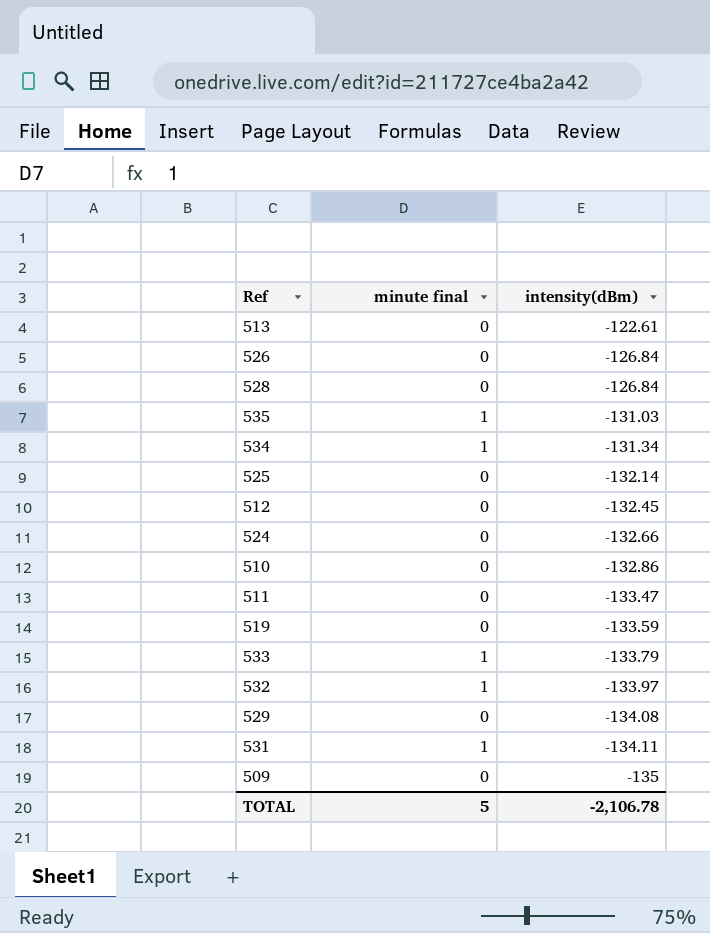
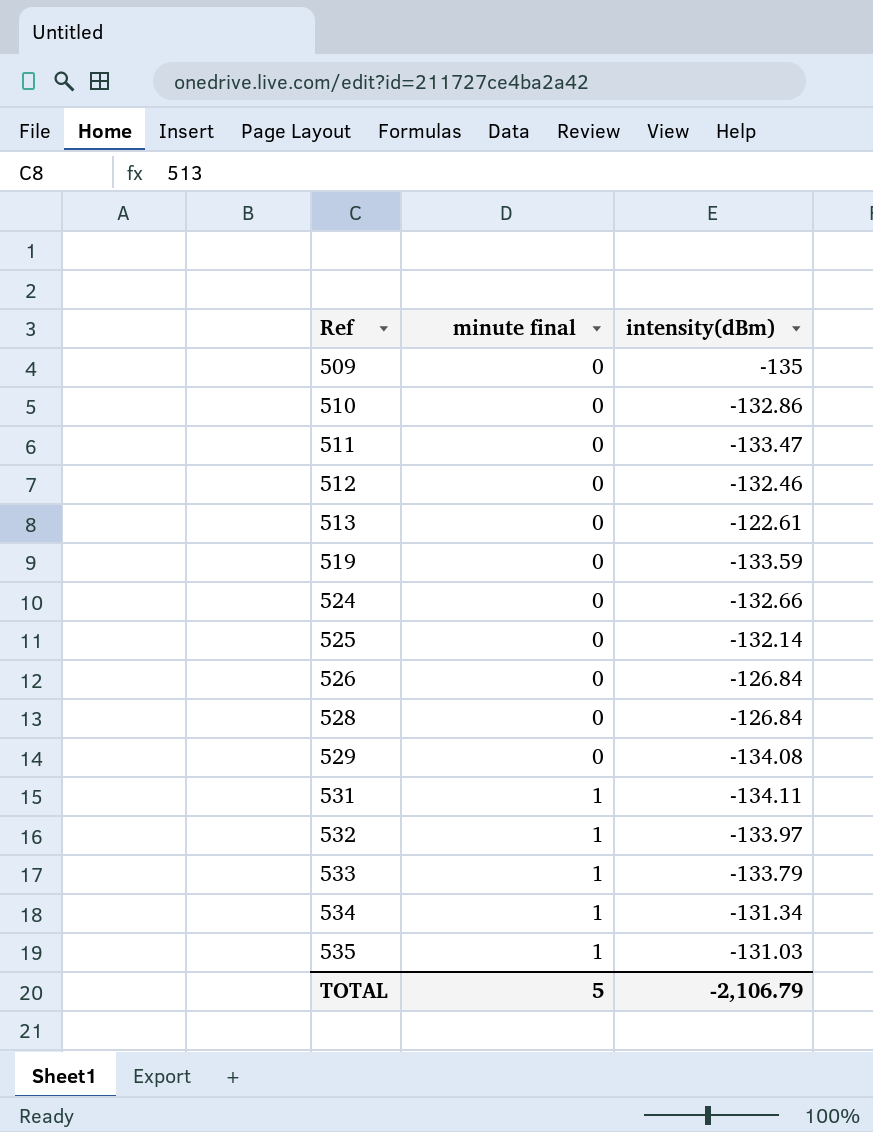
row order: intensity(dBm) descending -> Ref ascending
512 | intensity(dBm): -132.45 -> -132.46
TOTAL | intensity(dBm): -2,106.78 -> -2,106.79

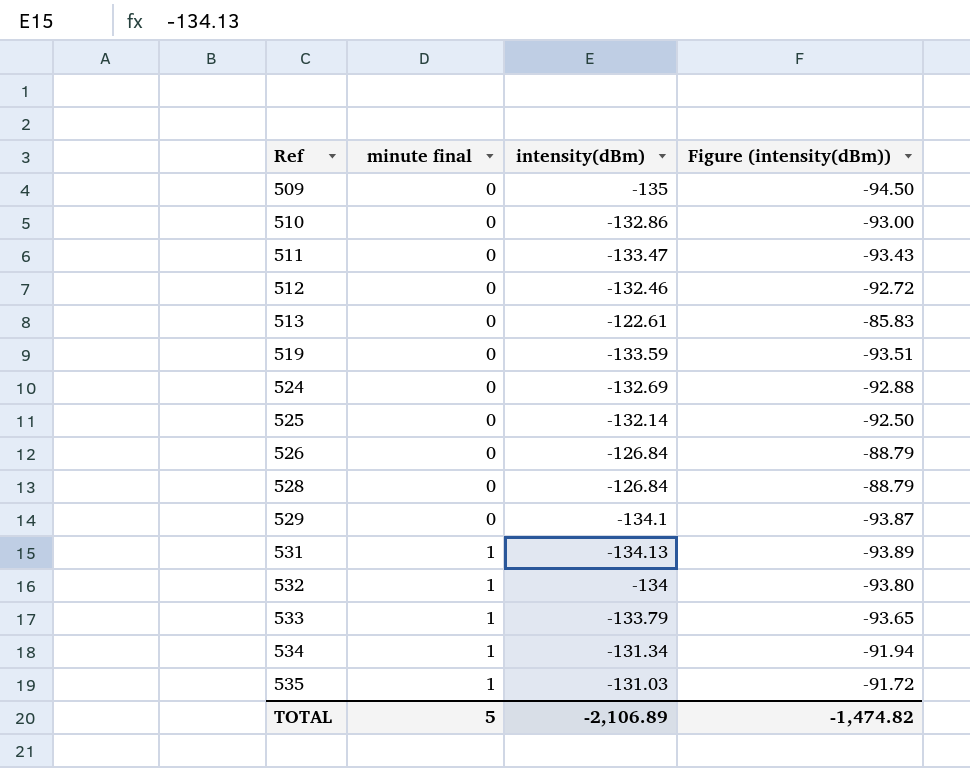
column Figure (intensity(dBm)) | formula: none -> [intensity(dBm)] * 0.7
524 | intensity(dBm): -132.66 -> -132.69
529 | intensity(dBm): -134.08 -> -134.1
531 | intensity(dBm): -134.11 -> -134.13
532 | intensity(dBm): -133.97 -> -134
TOTAL | intensity(dBm): -2,106.79 -> -2,106.89

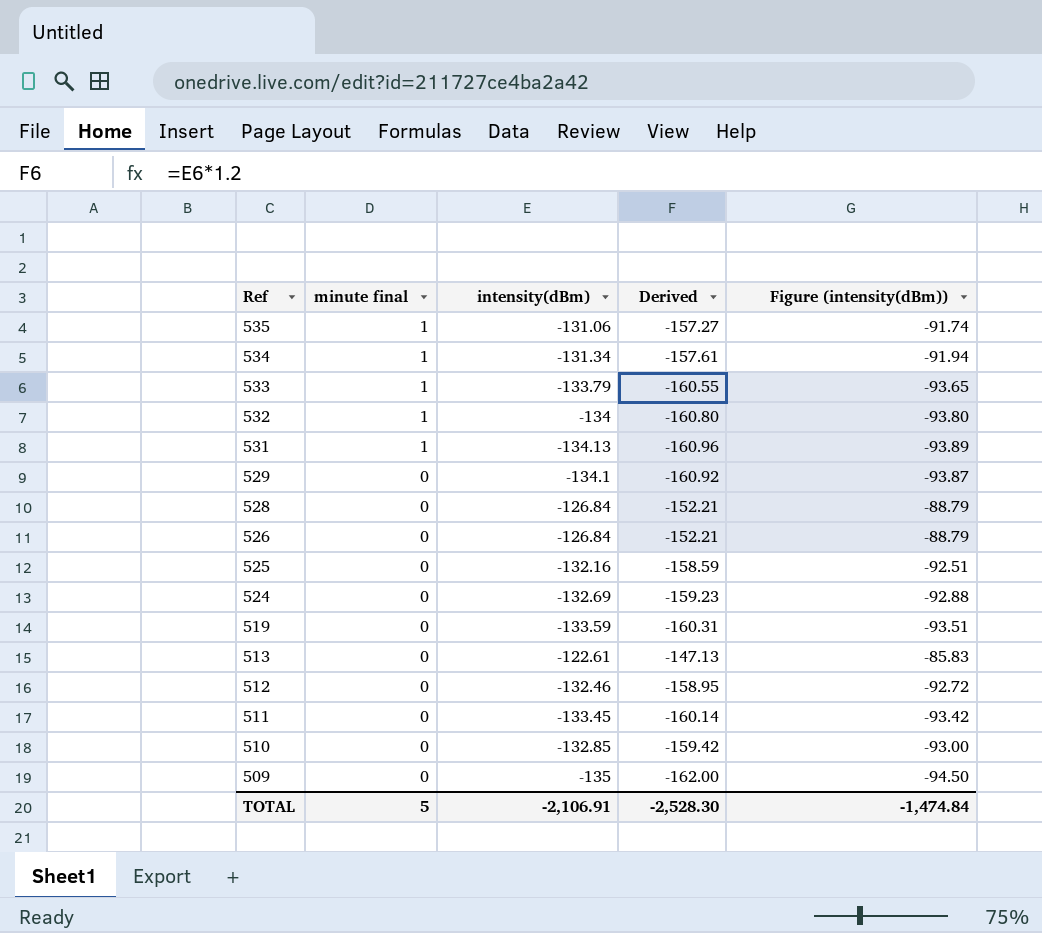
row order: Ref ascending -> Ref descending
column Derived | formula: none -> [intensity(dBm)] * 1.2
535 | intensity(dBm): -131.03 -> -131.06
535 | Figure (intensity(dBm)): -91.72 -> -91.74
525 | intensity(dBm): -132.14 -> -132.16
525 | Figure (intensity(dBm)): -92.50 -> -92.51
511 | intensity(dBm): -133.47 -> -133.45
511 | Figure (intensity(dBm)): -93.43 -> -93.42
510 | intensity(dBm): -132.86 -> -132.85
TOTAL | intensity(dBm): -2,106.89 -> -2,106.91
TOTAL | Figure (intensity(dBm)): -1,474.82 -> -1,474.84

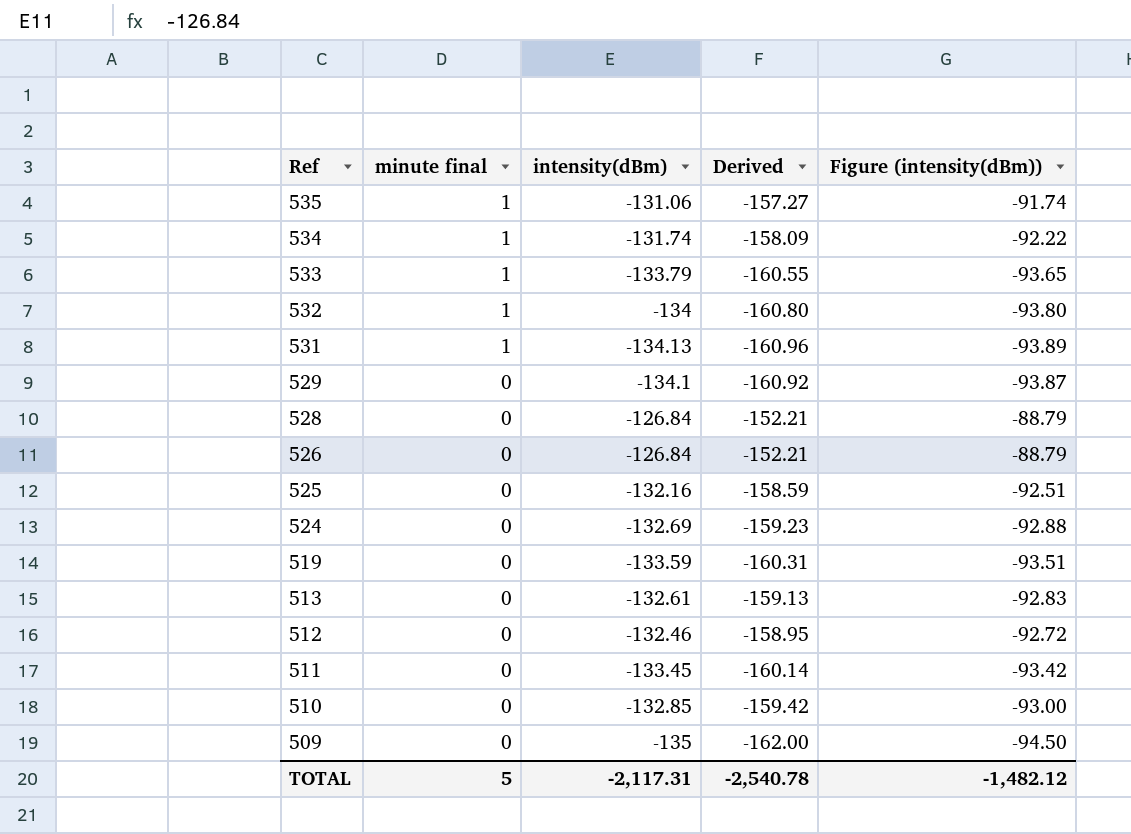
534 | intensity(dBm): -131.34 -> -131.74
534 | Derived: -157.61 -> -158.09
534 | Figure (intensity(dBm)): -91.94 -> -92.22
513 | intensity(dBm): -122.61 -> -132.61
513 | Derived: -147.13 -> -159.13
513 | Figure (intensity(dBm)): -85.83 -> -92.83
TOTAL | intensity(dBm): -2,106.91 -> -2,117.31
TOTAL | Derived: -2,528.30 -> -2,540.78
TOTAL | Figure (intensity(dBm)): -1,474.84 -> -1,482.12

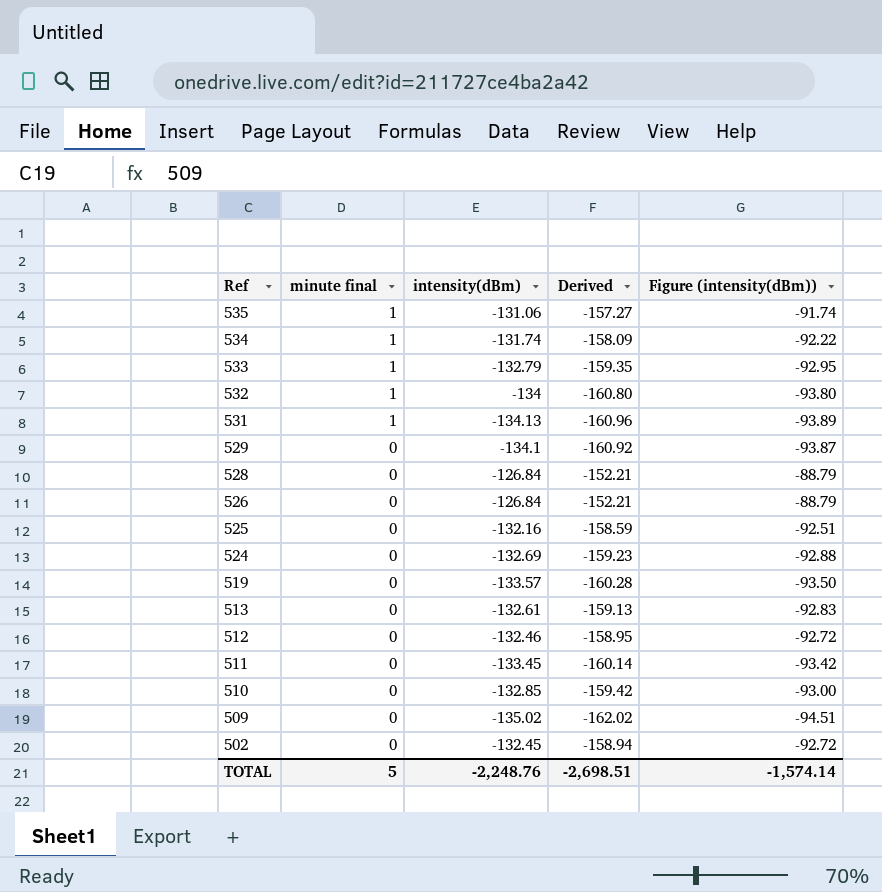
533 | intensity(dBm): -133.79 -> -132.79
533 | Derived: -160.55 -> -159.35
533 | Figure (intensity(dBm)): -93.65 -> -92.95
519 | intensity(dBm): -133.59 -> -133.57
519 | Derived: -160.31 -> -160.28
519 | Figure (intensity(dBm)): -93.51 -> -93.50
509 | intensity(dBm): -135 -> -135.02
509 | Derived: -162.00 -> -162.02
509 | Figure (intensity(dBm)): -94.50 -> -94.51
row 502: none -> 0 | -132.45 | -158.94 | -92.72
TOTAL | intensity(dBm): -2,117.31 -> -2,248.76
TOTAL | Derived: -2,540.78 -> -2,698.51
TOTAL | Figure (intensity(dBm)): -1,482.12 -> -1,574.14

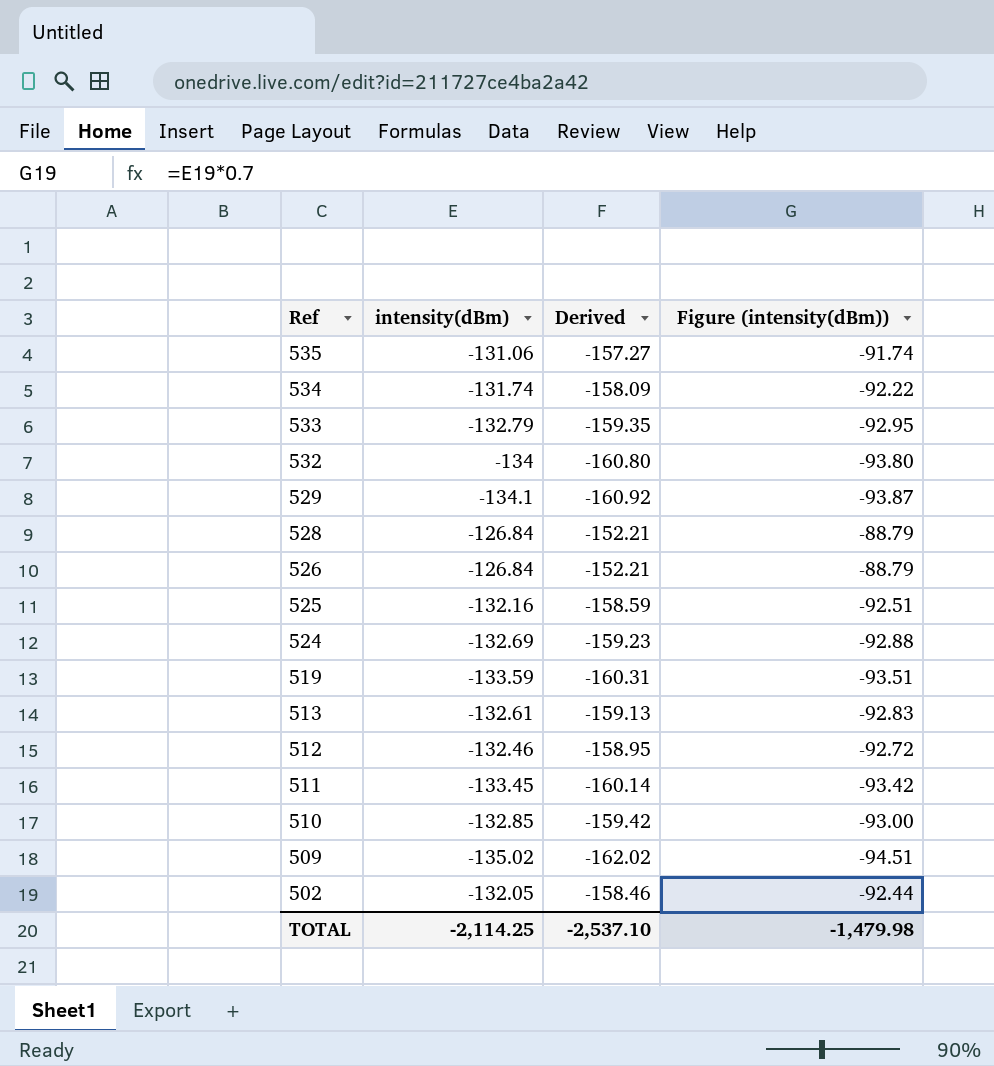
column minute final | position: 2 -> none
row 531: 1 | -134.13 | -160.96 | -93.89 -> none
519 | intensity(dBm): -133.57 -> -133.59
519 | Derived: -160.28 -> -160.31
519 | Figure (intensity(dBm)): -93.50 -> -93.51
502 | intensity(dBm): -132.45 -> -132.05
502 | Derived: -158.94 -> -158.46
502 | Figure (intensity(dBm)): -92.72 -> -92.44
TOTAL | intensity(dBm): -2,248.76 -> -2,114.25
TOTAL | Derived: -2,698.51 -> -2,537.10
TOTAL | Figure (intensity(dBm)): -1,574.14 -> -1,479.98

